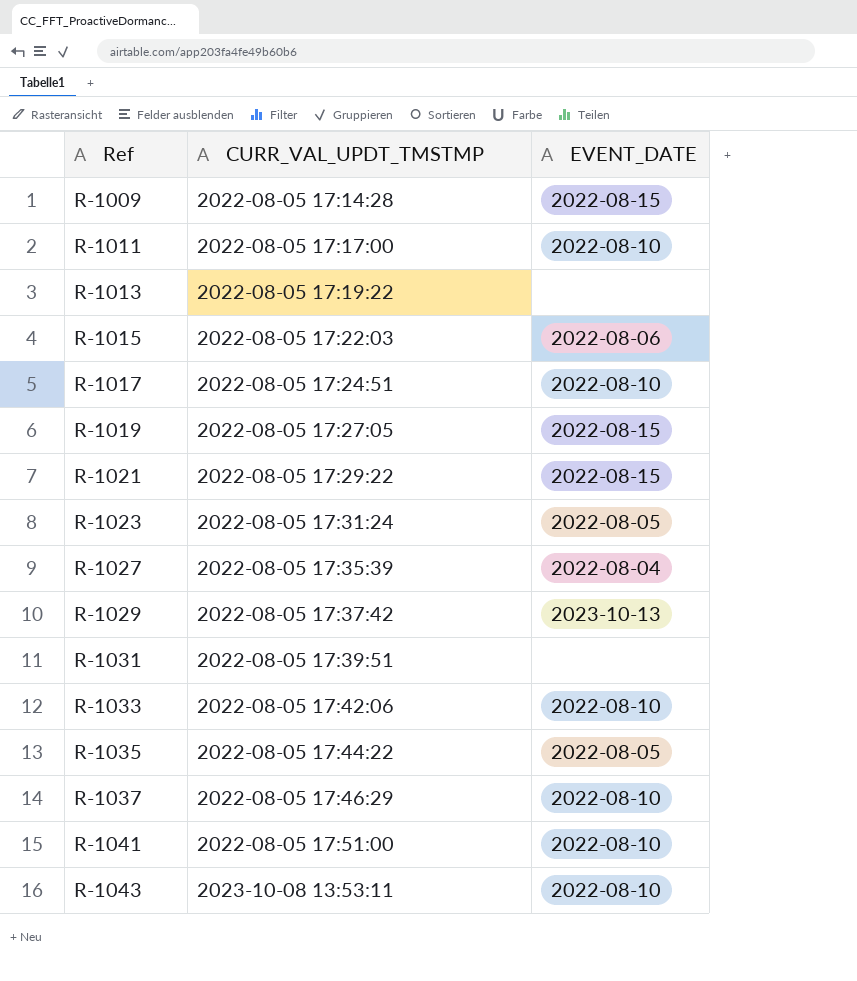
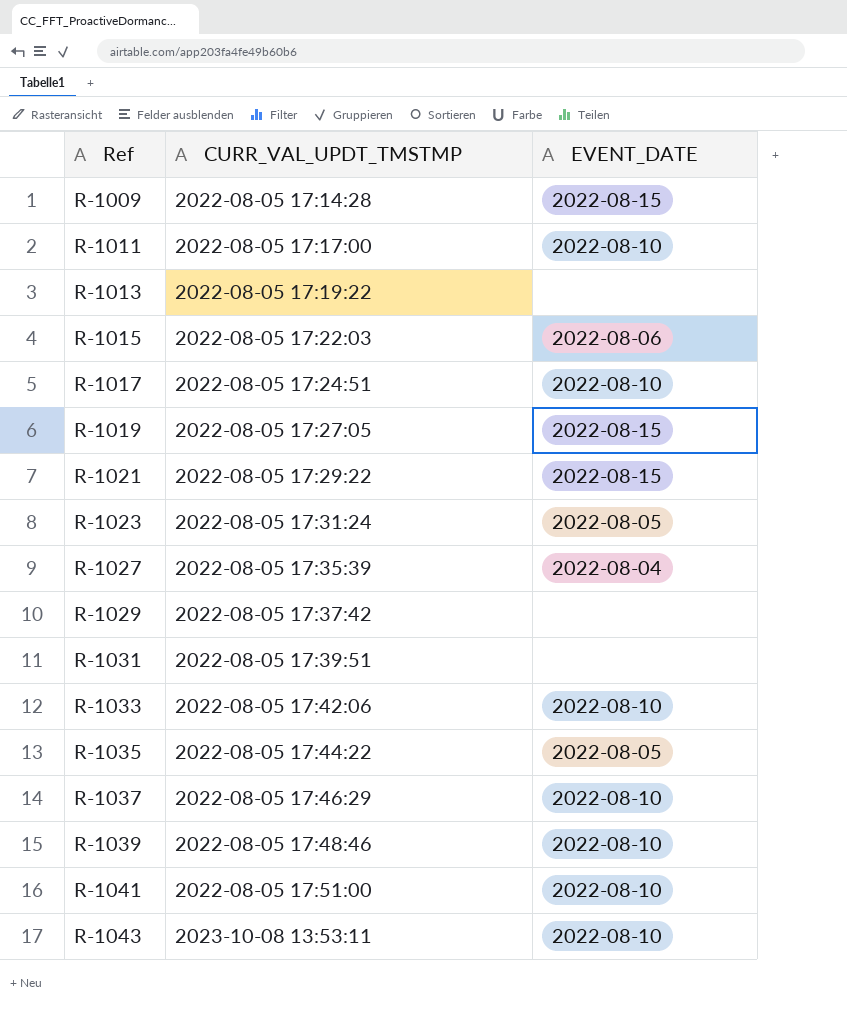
R-1029 | EVENT_DATE: 2023-10-13 -> none
row R-1039: none -> 2022-08-05 17:48:46 | 2022-08-10

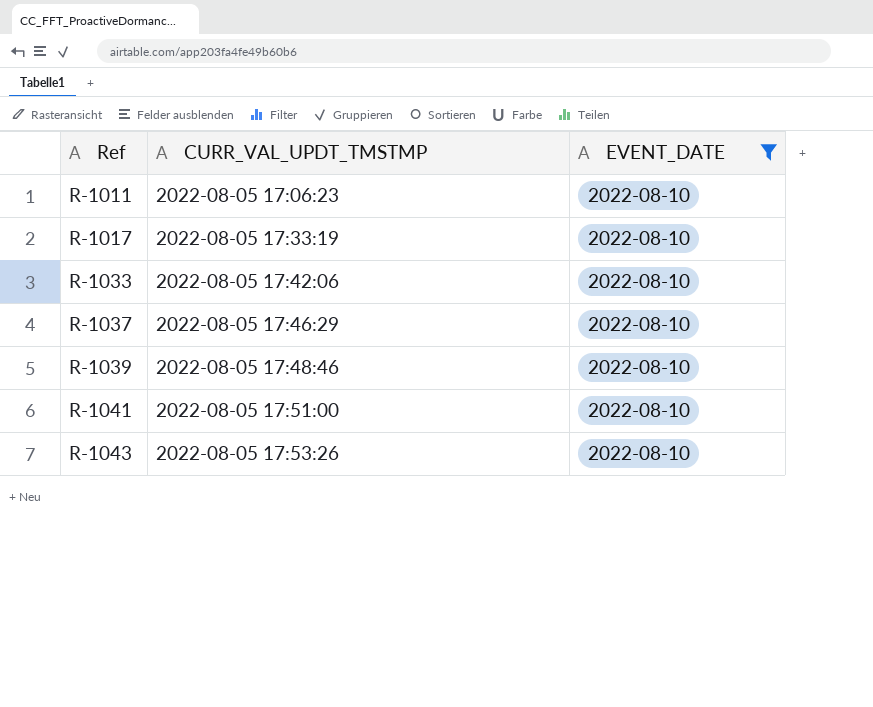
filter: none -> EVENT_DATE = 2022-08-10
R-1011 | CURR_VAL_UPDT_TMSTMP: 2022-08-05 17:17:00 -> 2022-08-05 17:06:23
R-1017 | CURR_VAL_UPDT_TMSTMP: 2022-08-05 17:24:51 -> 2022-08-05 17:33:19
R-1043 | CURR_VAL_UPDT_TMSTMP: 2023-10-08 13:53:11 -> 2022-08-05 17:53:26

